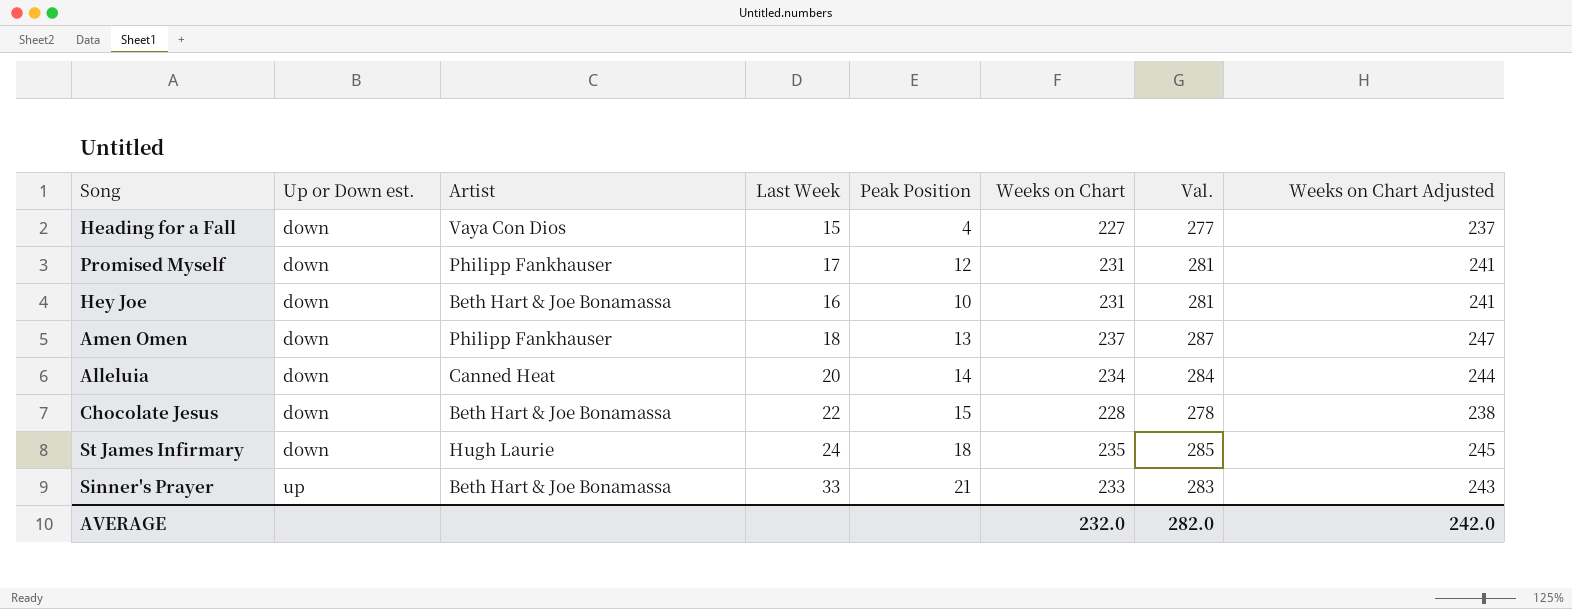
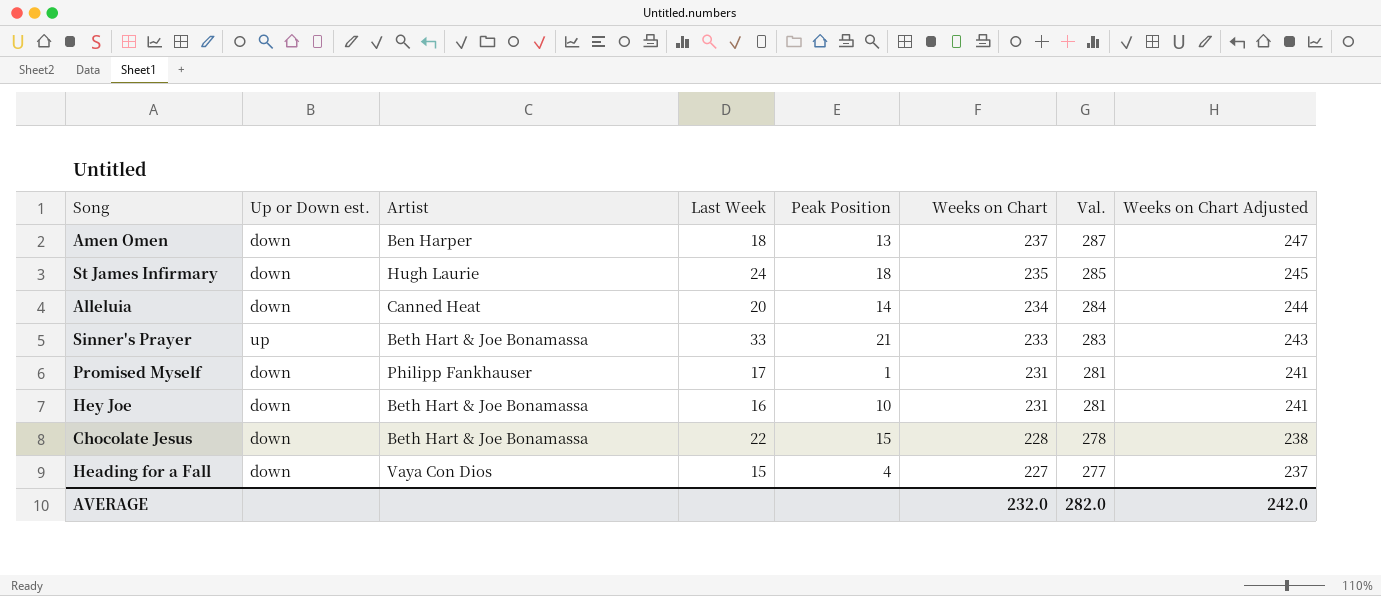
row order: Up or Down est. ascending -> Weeks on Chart descending
Amen Omen | Artist: Philipp Fankhauser -> Ben Harper
Promised Myself | Peak Position: 12 -> 1

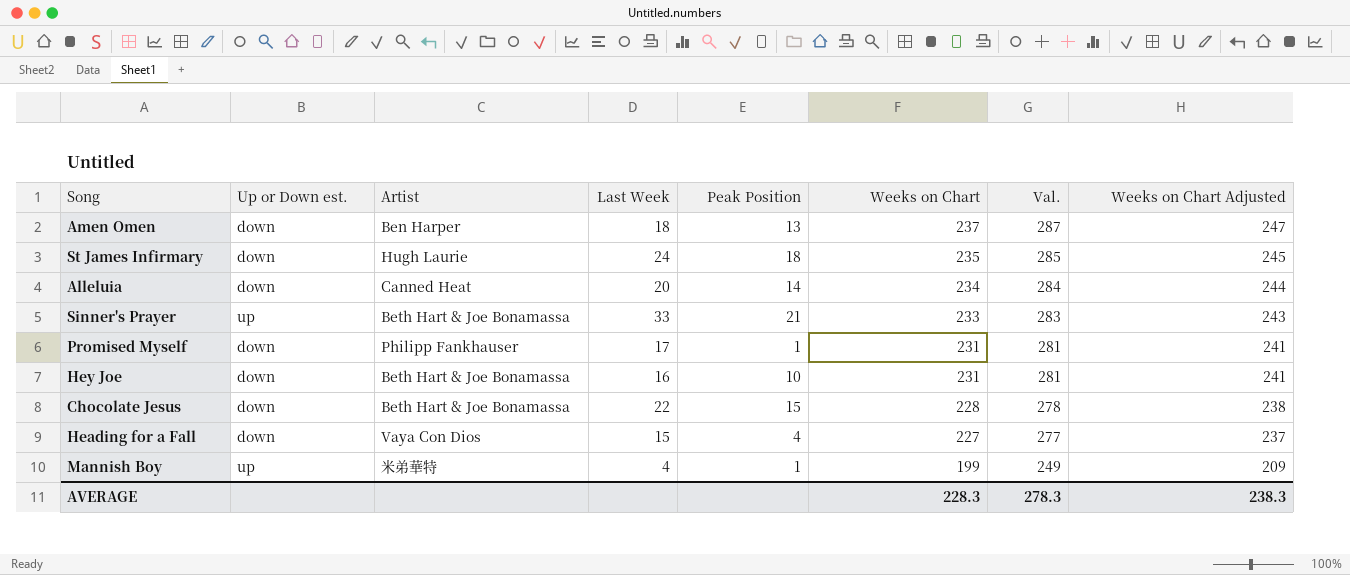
row Mannish Boy: none -> up | 米弟華特 | 4 | 1 | 199 | 249 | 209
AVERAGE | Weeks on Chart: 232.0 -> 228.3
AVERAGE | Val.: 282.0 -> 278.3
AVERAGE | Weeks on Chart Adjusted: 242.0 -> 238.3

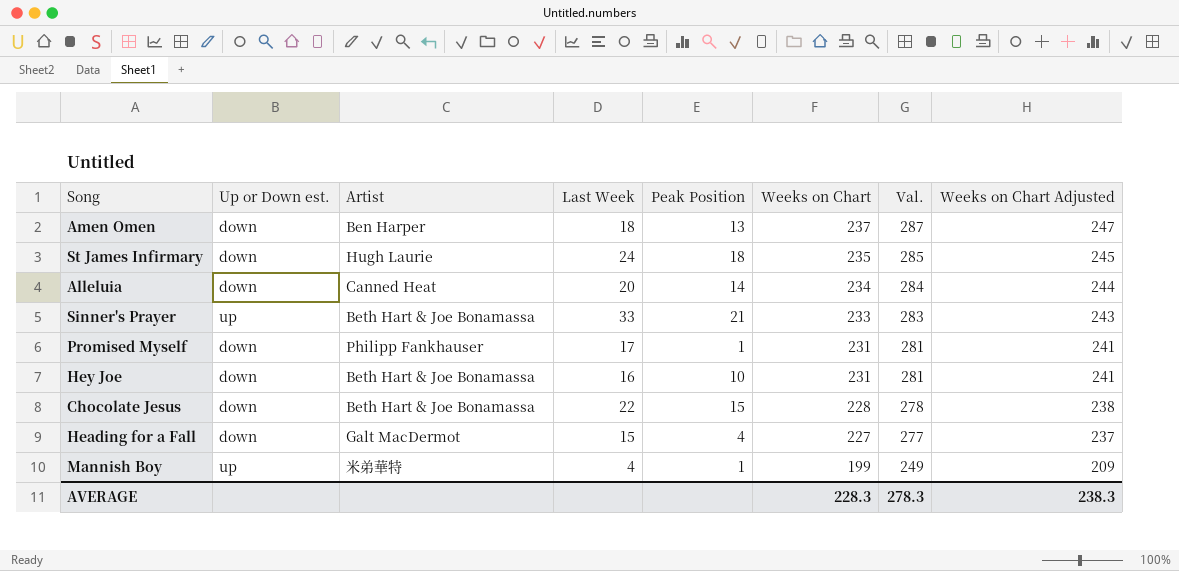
Heading for a Fall | Artist: Vaya Con Dios -> Galt MacDermot

